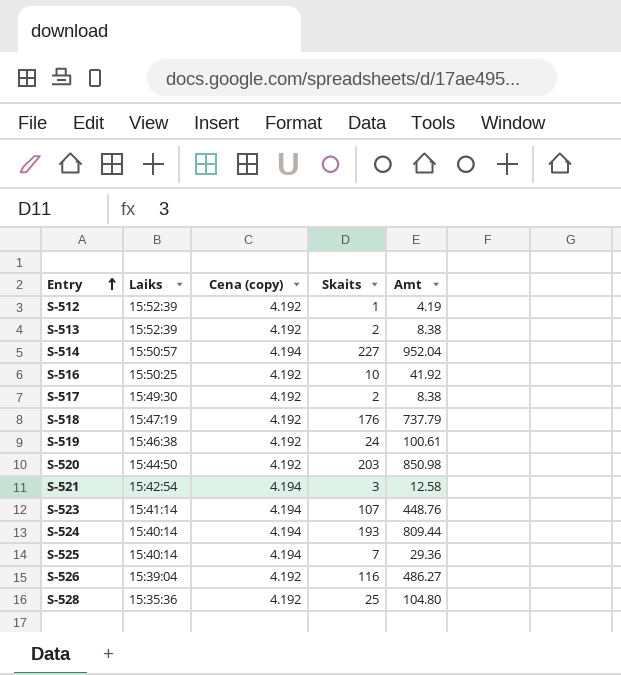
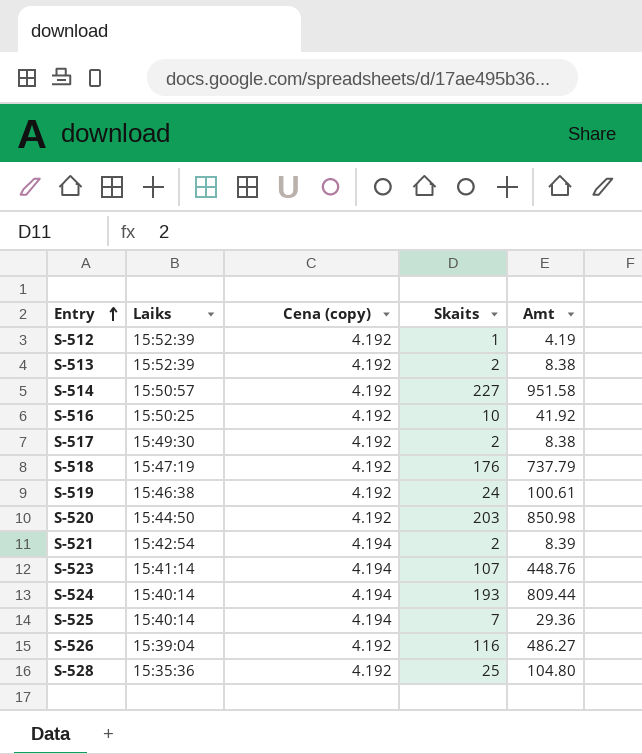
S-514 | Cena (copy): 4.194 -> 4.192
S-514 | Amt: 952.04 -> 951.58
S-521 | Skaits: 3 -> 2
S-521 | Amt: 12.58 -> 8.39

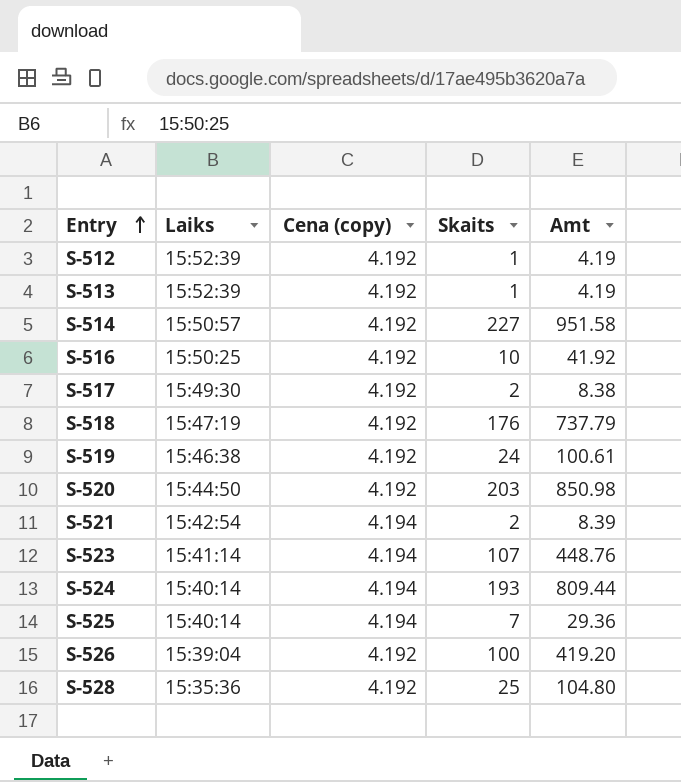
S-513 | Skaits: 2 -> 1
S-513 | Amt: 8.38 -> 4.19
S-526 | Skaits: 116 -> 100
S-526 | Amt: 486.27 -> 419.20

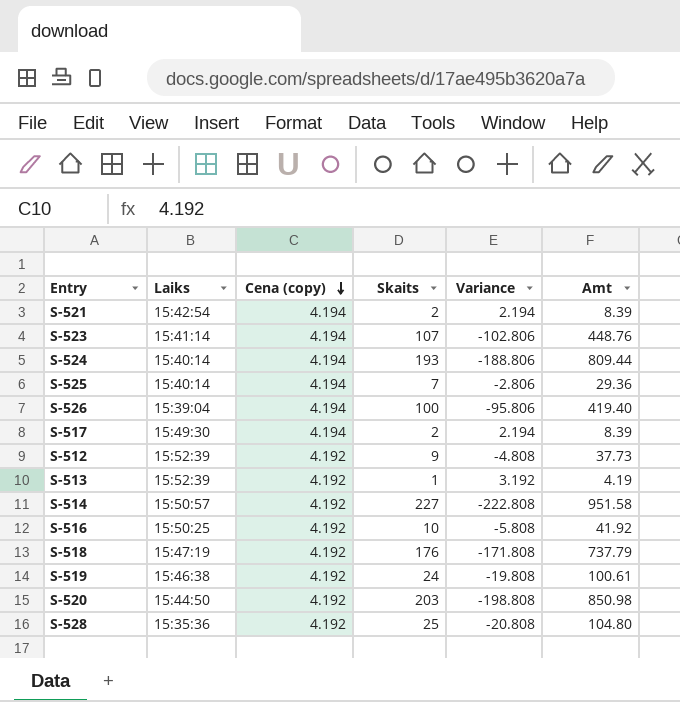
row order: Entry ascending -> Cena (copy) descending
column Variance | formula: none -> [Cena (copy)] - [Skaits]
S-526 | Cena (copy): 4.192 -> 4.194
S-526 | Amt: 419.20 -> 419.40
S-517 | Cena (copy): 4.192 -> 4.194
S-517 | Amt: 8.38 -> 8.39
S-512 | Skaits: 1 -> 9
S-512 | Amt: 4.19 -> 37.73

